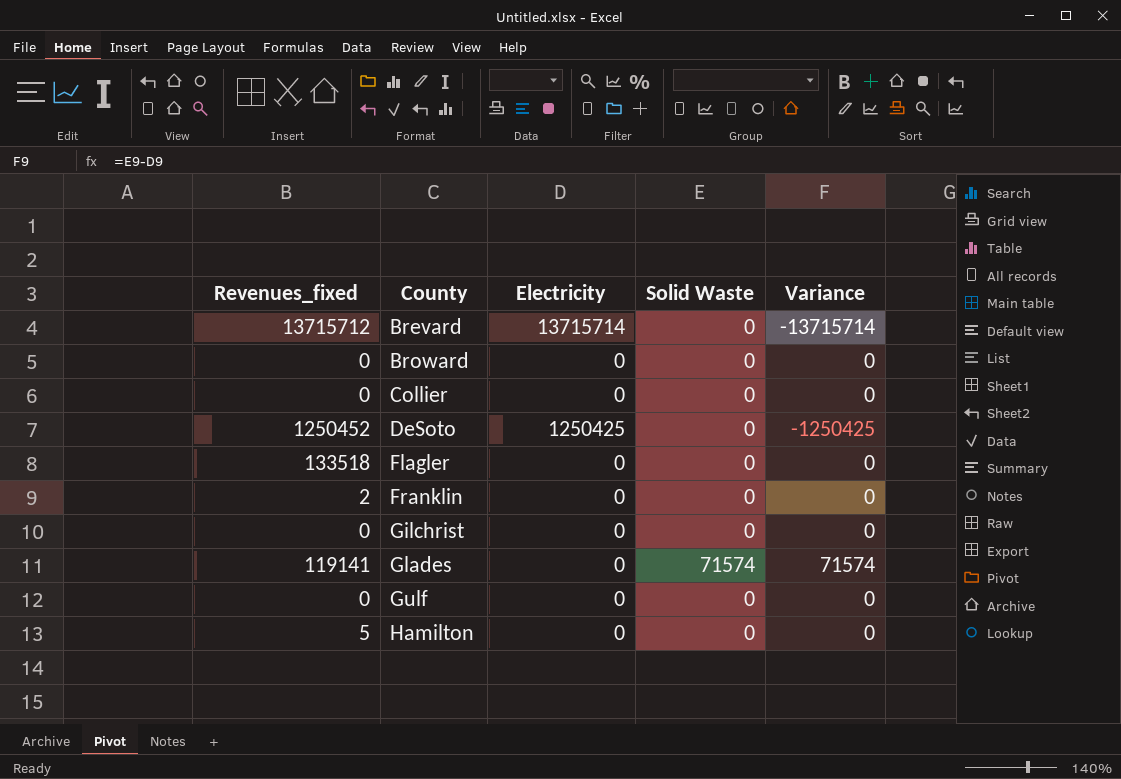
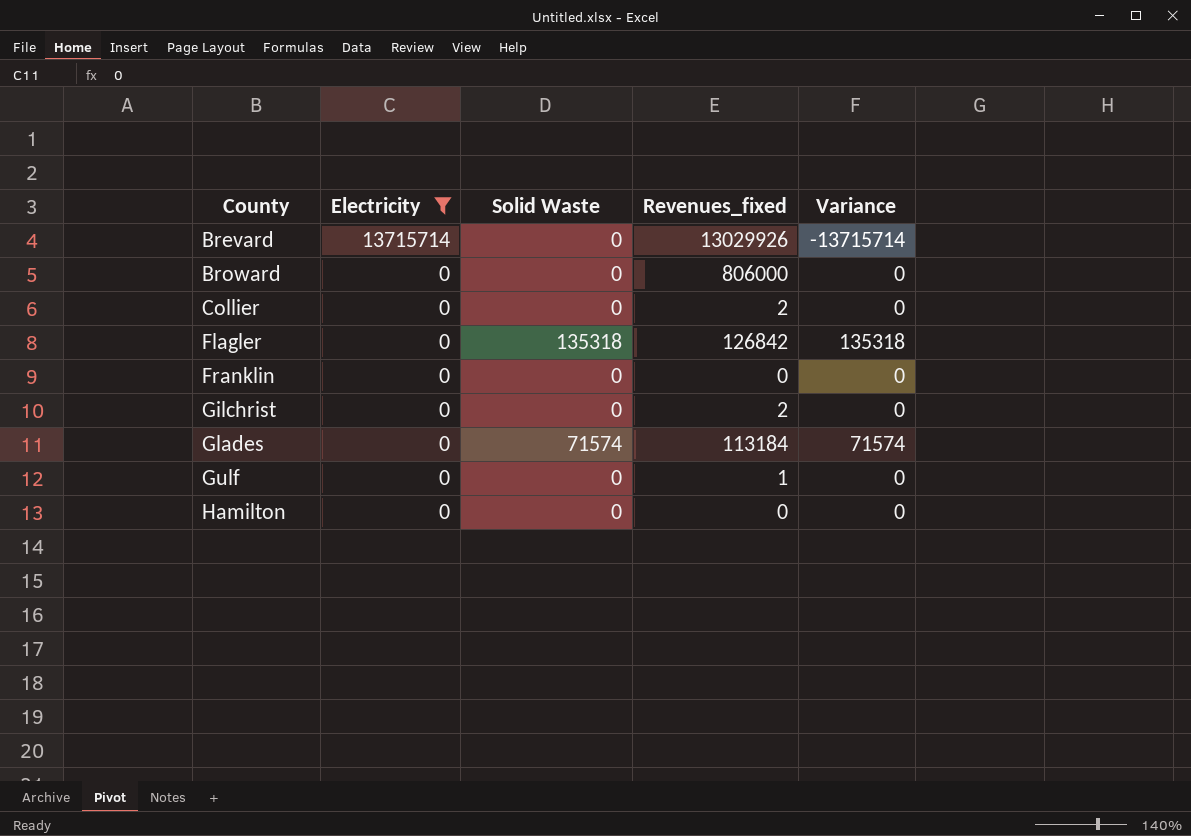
filter: none -> Electricity != 1250425
column Revenues_fixed | position: 1 -> 4
Brevard | Revenues_fixed: 13715712 -> 13029926
Broward | Revenues_fixed: 0 -> 806000
Collier | Revenues_fixed: 0 -> 2
Flagler | Solid Waste: 0 -> 135318
Flagler | Revenues_fixed: 133518 -> 126842
Flagler | Variance: 0 -> 135318
Franklin | Revenues_fixed: 2 -> 0
Gilchrist | Revenues_fixed: 0 -> 2
Glades | Revenues_fixed: 119141 -> 113184
Gulf | Revenues_fixed: 0 -> 1
Hamilton | Revenues_fixed: 5 -> 0

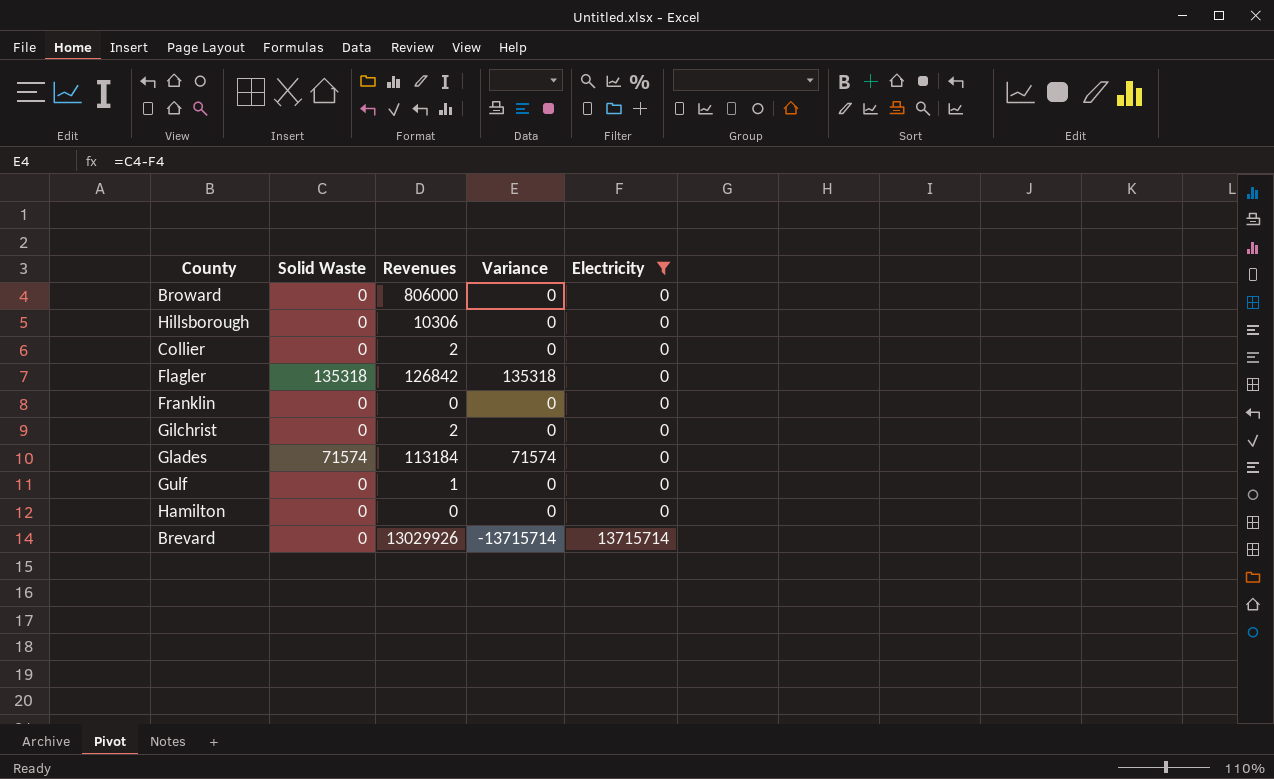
row order: County ascending -> Electricity ascending
column name: Revenues_fixed -> Revenues
column Electricity | position: 2 -> 5
row Hillsborough: none -> 0 | 10306 | 0 | 0

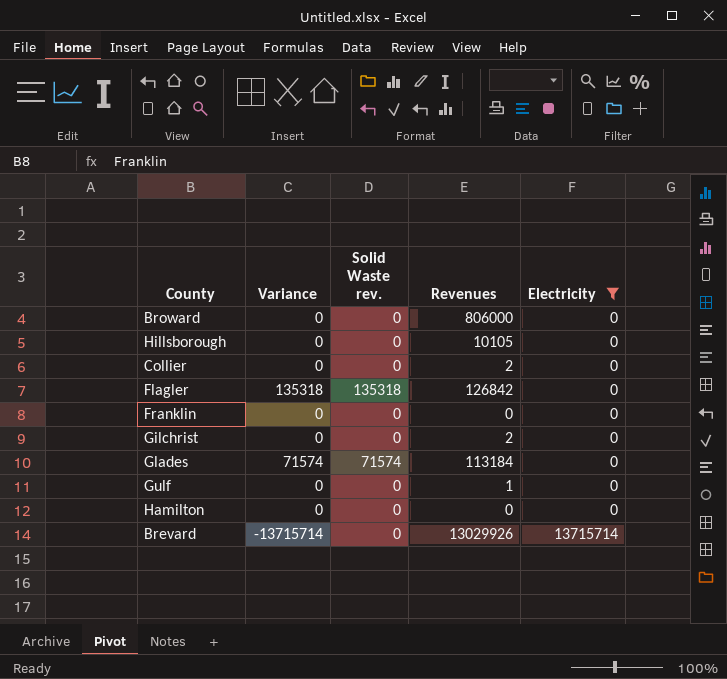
column Variance | position: 4 -> 2
column name: Solid Waste -> Solid Waste rev.
Hillsborough | Revenues: 10306 -> 10105

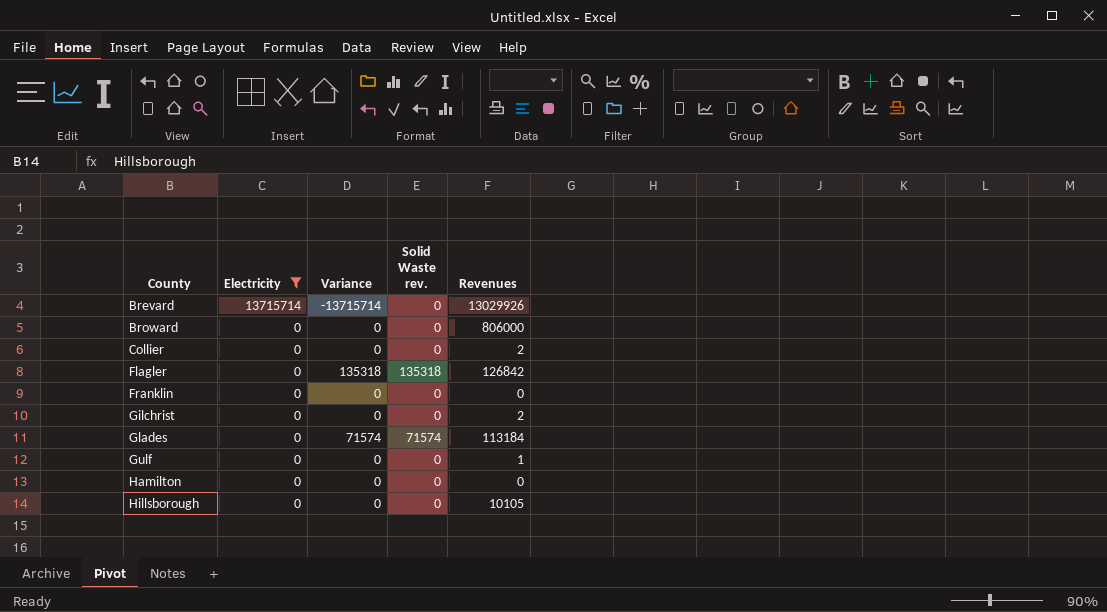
row order: Electricity ascending -> County ascending
column Electricity | position: 5 -> 2

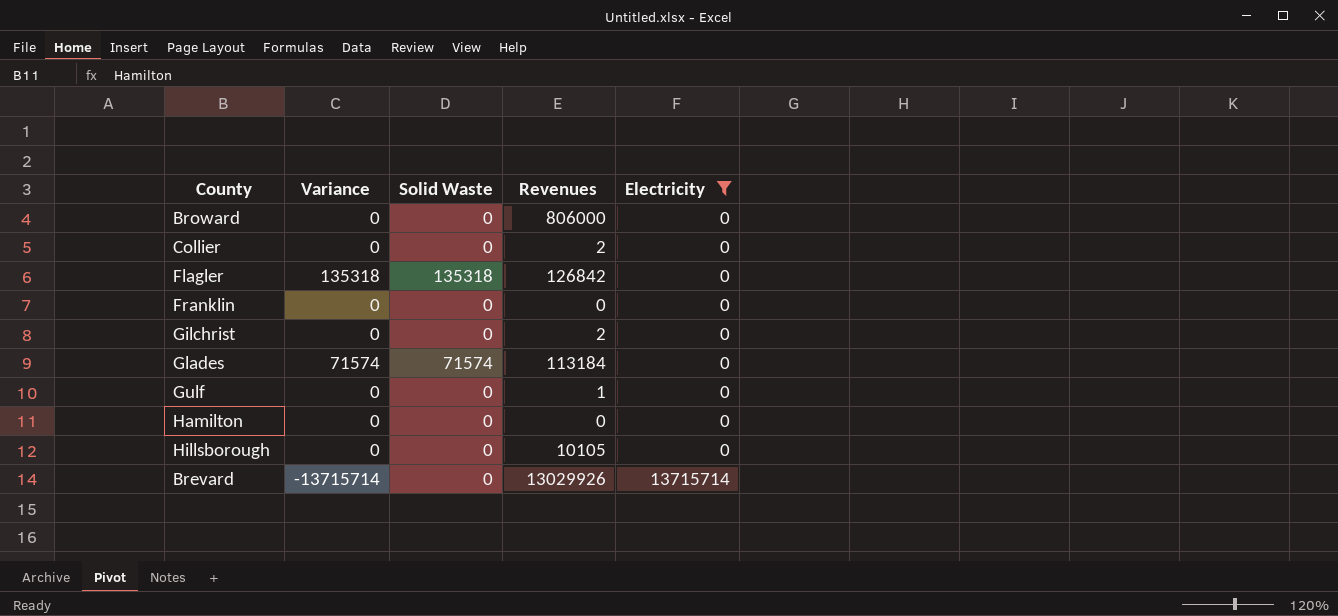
row order: County ascending -> Electricity ascending
column name: Solid Waste rev. -> Solid Waste
column Electricity | position: 2 -> 5

